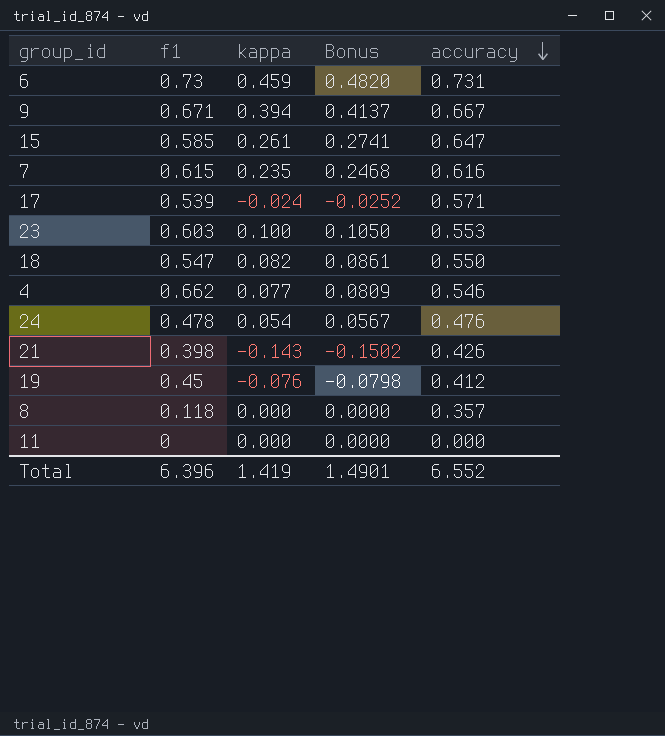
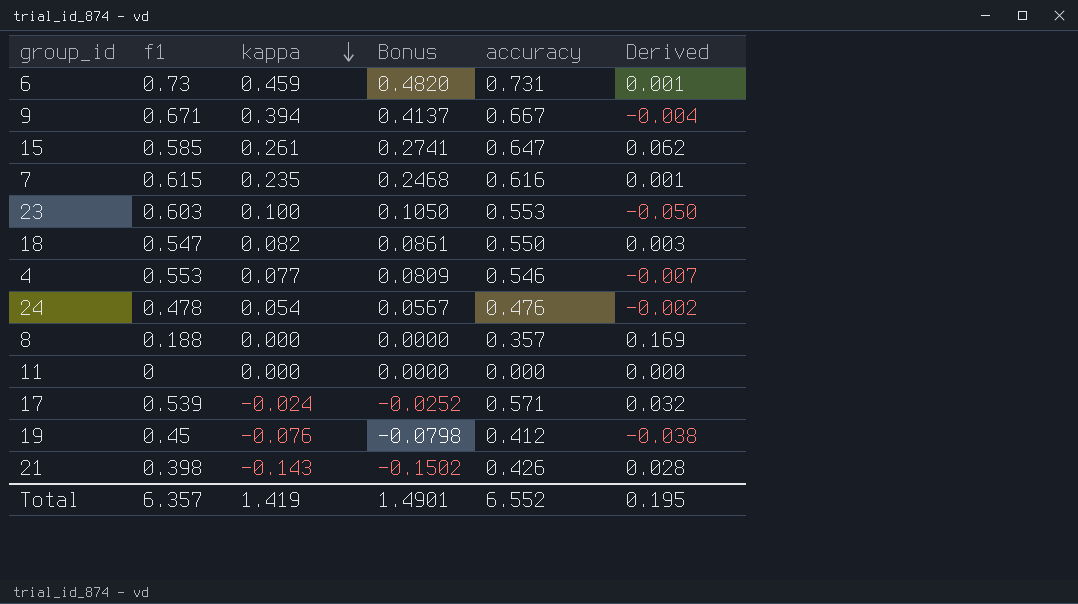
row order: accuracy descending -> kappa descending
column Derived | formula: none -> [accuracy] - [f1]
4 | f1: 0.662 -> 0.553
8 | f1: 0.118 -> 0.188
Total | f1: 6.396 -> 6.357

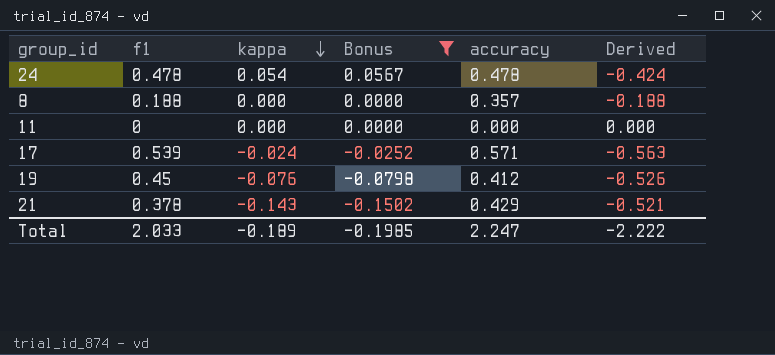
filter: none -> Bonus <= 0.0567
column Derived | formula: [accuracy] - [f1] -> [kappa] - [f1]
24 | accuracy: 0.476 -> 0.478
21 | f1: 0.398 -> 0.378
21 | accuracy: 0.426 -> 0.429
Total | f1: 6.357 -> 2.033
Total | kappa: 1.419 -> -0.189
Total | Bonus: 1.4901 -> -0.1985
Total | accuracy: 6.552 -> 2.247
Total | Derived: 0.195 -> -2.222

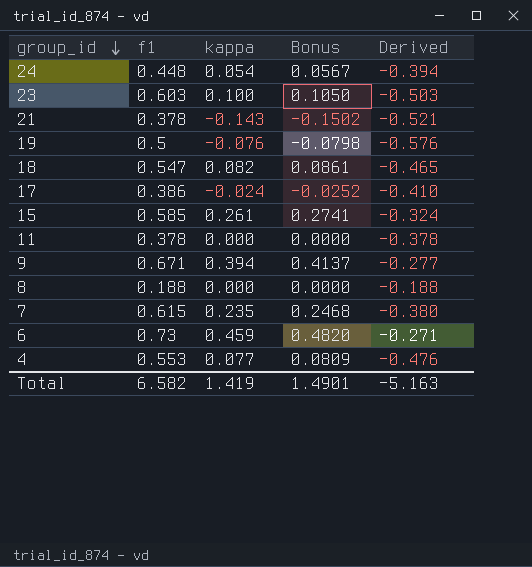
filter: Bonus <= 0.0567 -> none
row order: kappa descending -> group_id descending
column accuracy | position: 5 -> none
24 | f1: 0.478 -> 0.448
24 | Derived: -0.424 -> -0.394
19 | f1: 0.45 -> 0.5
19 | Derived: -0.526 -> -0.576
17 | f1: 0.539 -> 0.386
17 | Derived: -0.563 -> -0.410
11 | f1: 0 -> 0.378
11 | Derived: 0.000 -> -0.378
Total | f1: 2.033 -> 6.582
Total | kappa: -0.189 -> 1.419
Total | Bonus: -0.1985 -> 1.4901
Total | Derived: -2.222 -> -5.163

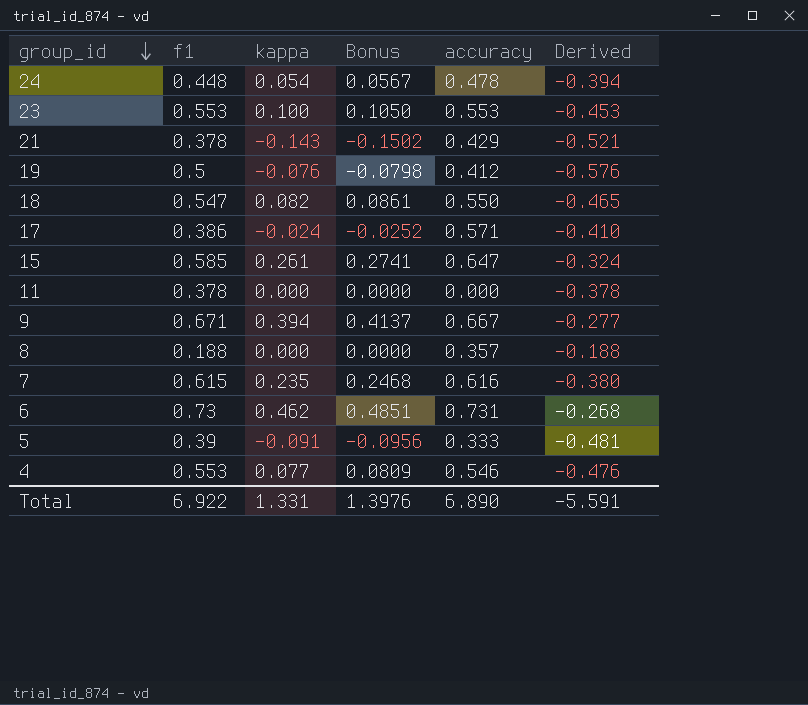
column accuracy | position: none -> 5
23 | f1: 0.603 -> 0.553
23 | Derived: -0.503 -> -0.453
6 | kappa: 0.459 -> 0.462
6 | Bonus: 0.4820 -> 0.4851
6 | Derived: -0.271 -> -0.268
row 5: none -> 0.39 | -0.091 | -0.0956 | 0.333 | -0.481
Total | f1: 6.582 -> 6.922
Total | kappa: 1.419 -> 1.331
Total | Bonus: 1.4901 -> 1.3976
Total | Derived: -5.163 -> -5.591

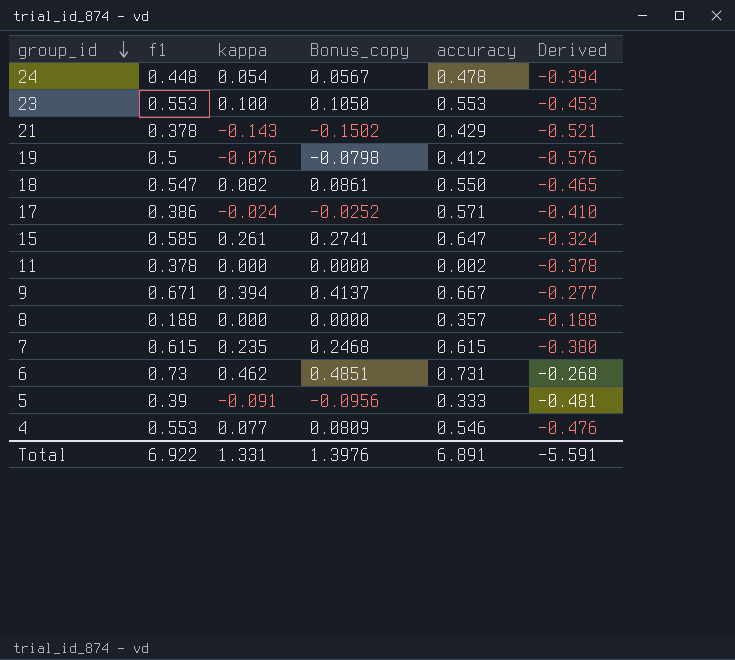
column name: Bonus -> Bonus_copy
11 | accuracy: 0.000 -> 0.002
7 | accuracy: 0.616 -> 0.615
Total | accuracy: 6.890 -> 6.891

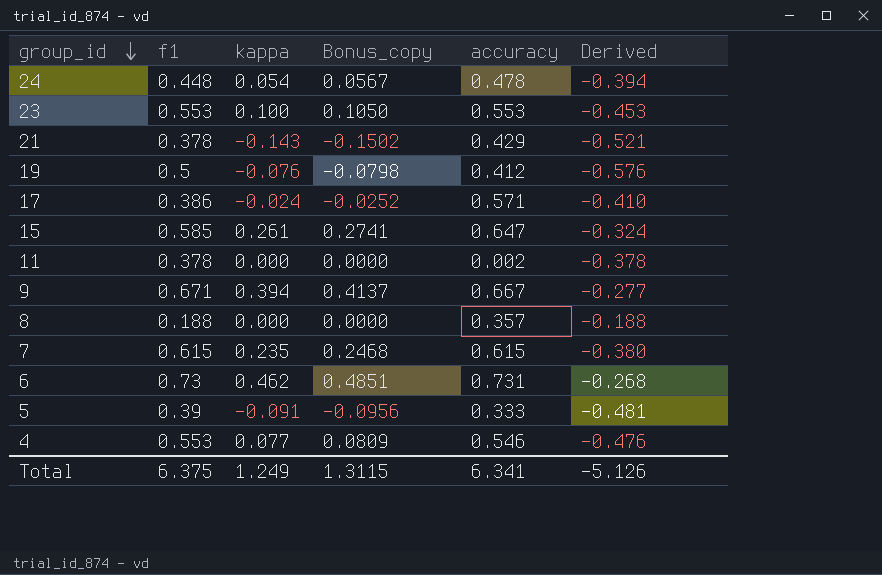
row 18: 0.547 | 0.082 | 0.0861 | 0.550 | -0.465 -> none
Total | f1: 6.922 -> 6.375
Total | kappa: 1.331 -> 1.249
Total | Bonus_copy: 1.3976 -> 1.3115
Total | accuracy: 6.891 -> 6.341
Total | Derived: -5.591 -> -5.126

